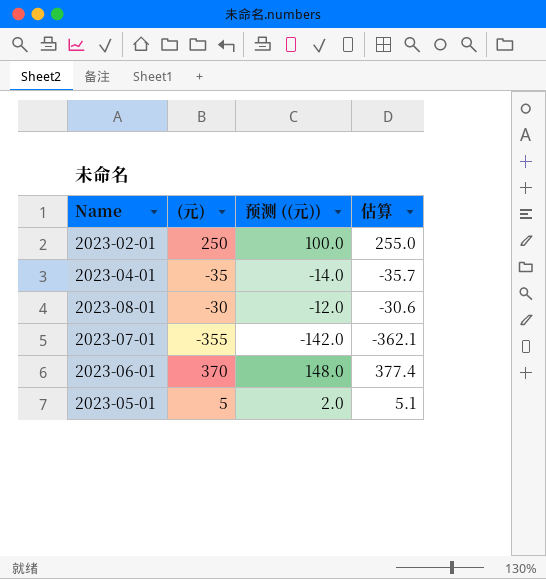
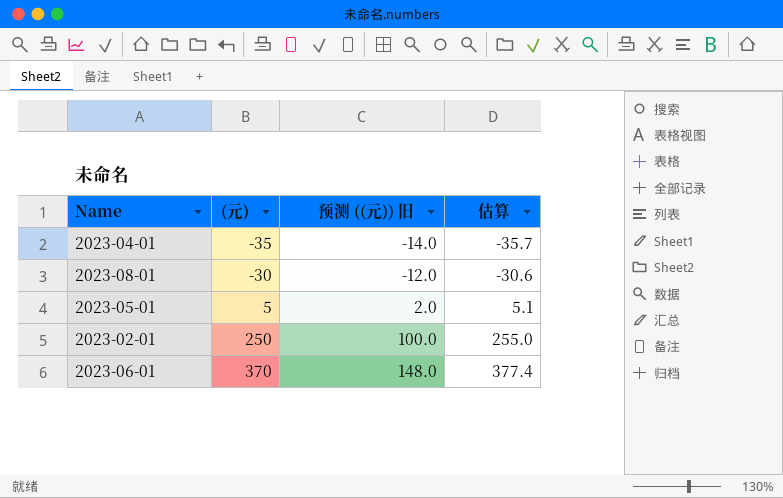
row order: none -> (元) ascending
column name: 预测 ((元)) -> 预测 ((元)) 旧
row 2023-07-01: -355 | -142.0 | -362.1 -> none

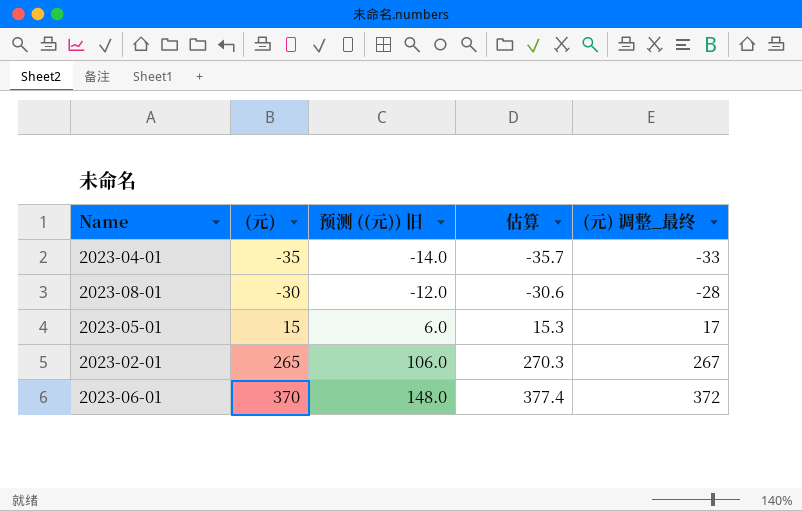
column (元) 调整_最终 | formula: none -> [(元)] + 2
2023-05-01 | (元): 5 -> 15
2023-05-01 | 预测 ((元)) 旧: 2.0 -> 6.0
2023-05-01 | 估算: 5.1 -> 15.3
2023-02-01 | (元): 250 -> 265
2023-02-01 | 预测 ((元)) 旧: 100.0 -> 106.0
2023-02-01 | 估算: 255.0 -> 270.3

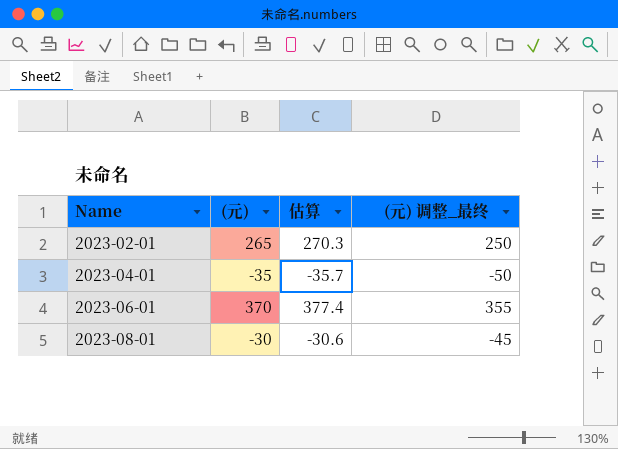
row order: (元) ascending -> Name ascending
column 预测 ((元)) 旧 | formula: [(元)] * 0.4 -> none
column (元) 调整_最终 | formula: [(元)] + 2 -> [(元)] - 15
row 2023-05-01: 15 | 6.0 | 15.3 | 17 -> none

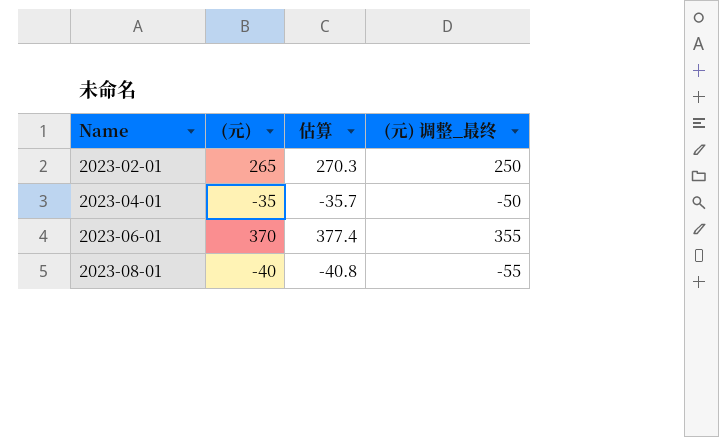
2023-08-01 | (元): -30 -> -40
2023-08-01 | 估算: -30.6 -> -40.8
2023-08-01 | (元) 调整_最终: -45 -> -55

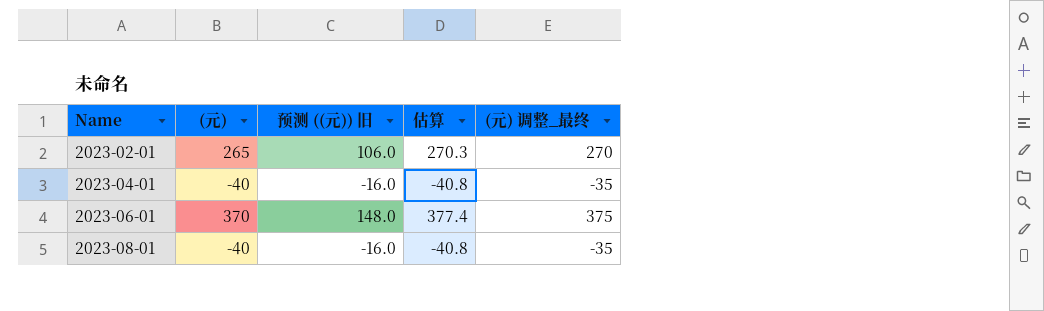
column 预测 ((元)) 旧 | formula: none -> [(元)] * 0.4
column (元) 调整_最终 | formula: [(元)] - 15 -> [(元)] + 5
2023-04-01 | (元): -35 -> -40
2023-04-01 | 估算: -35.7 -> -40.8

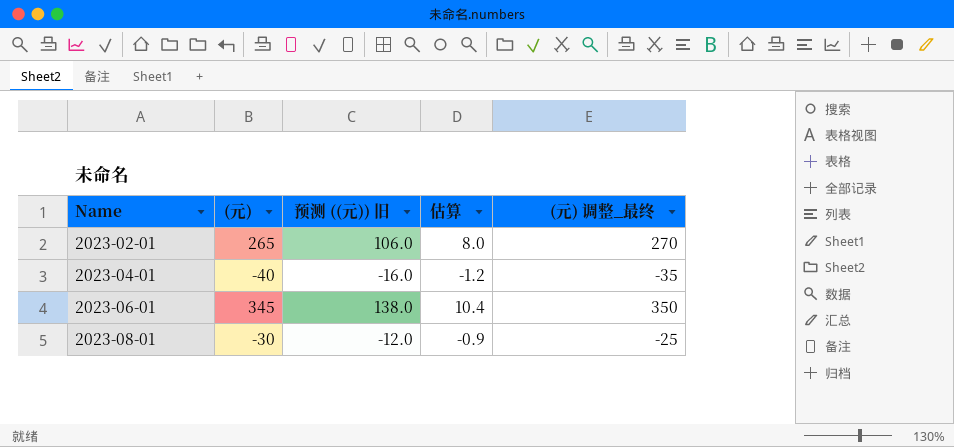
column 估算 | formula: [(元)] * 1.02 -> [(元)] * 0.03
2023-06-01 | (元): 370 -> 345
2023-06-01 | 预测 ((元)) 旧: 148.0 -> 138.0
2023-06-01 | (元) 调整_最终: 375 -> 350
2023-08-01 | (元): -40 -> -30
2023-08-01 | 预测 ((元)) 旧: -16.0 -> -12.0
2023-08-01 | (元) 调整_最终: -35 -> -25

